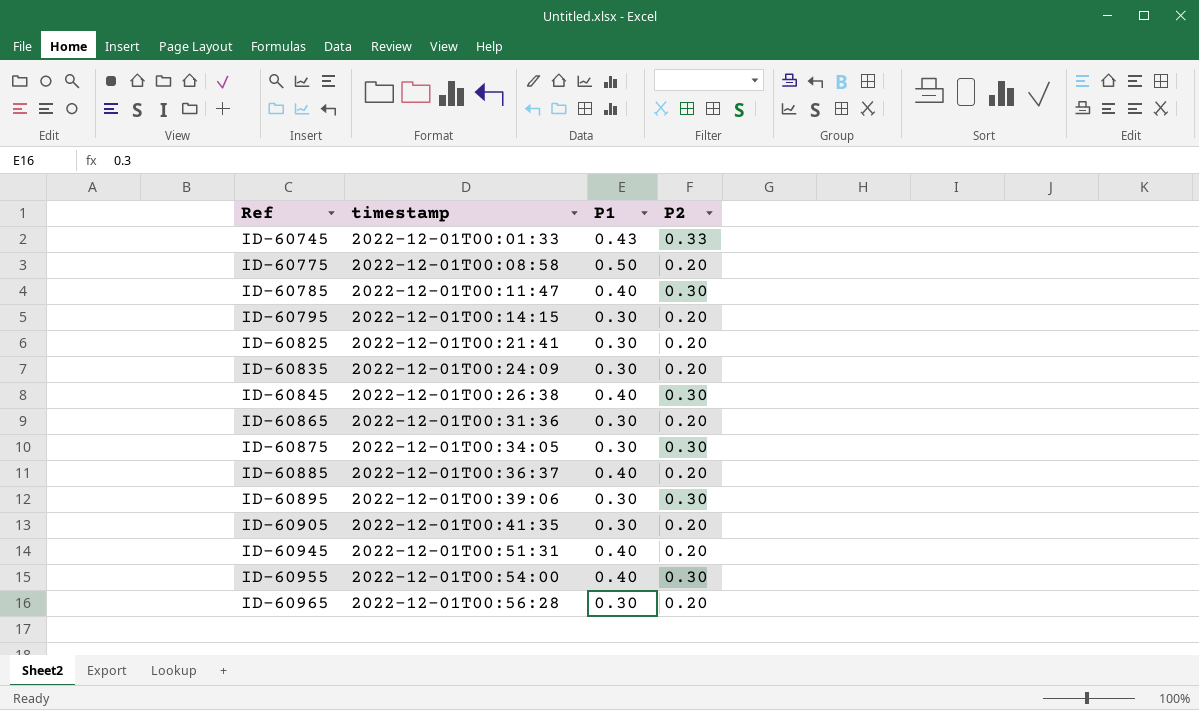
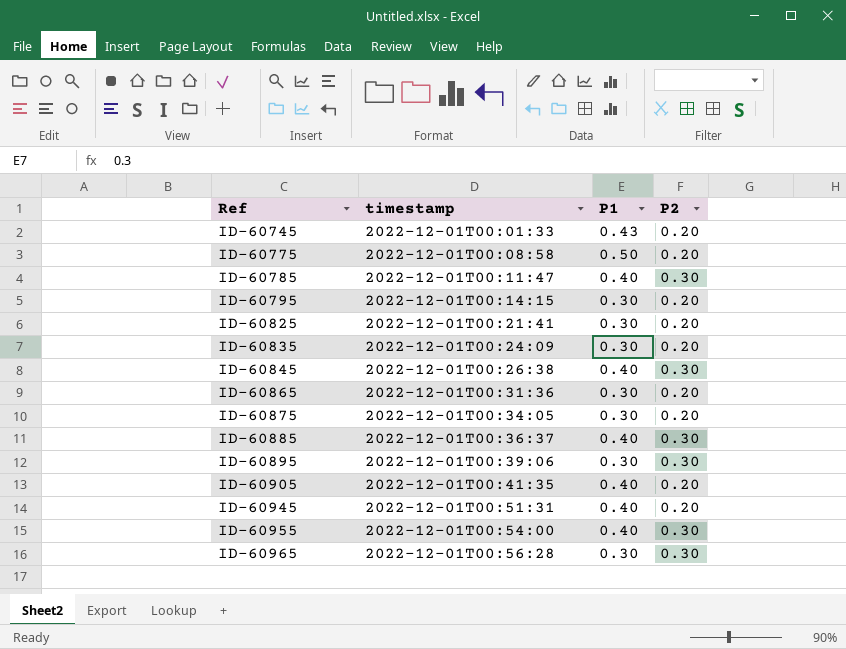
ID-60745 | P2: 0.33 -> 0.20
ID-60875 | P2: 0.30 -> 0.20
ID-60885 | P2: 0.20 -> 0.30
ID-60905 | P1: 0.30 -> 0.40
ID-60965 | P2: 0.20 -> 0.30

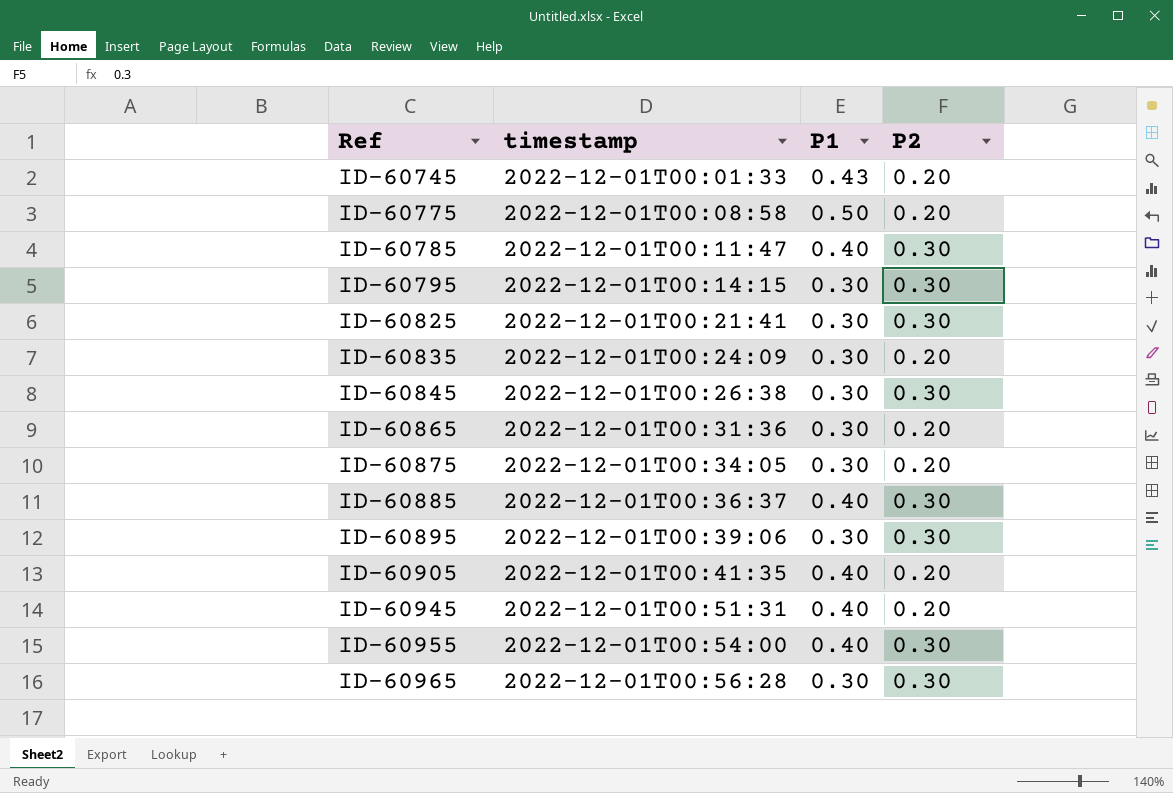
ID-60795 | P2: 0.20 -> 0.30
ID-60825 | P2: 0.20 -> 0.30
ID-60845 | P1: 0.40 -> 0.30

